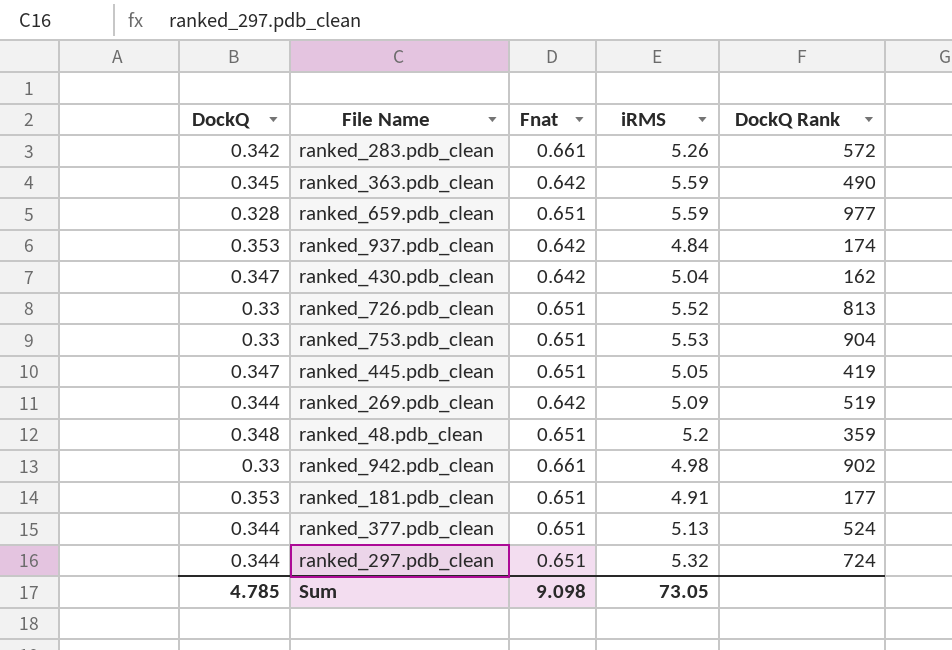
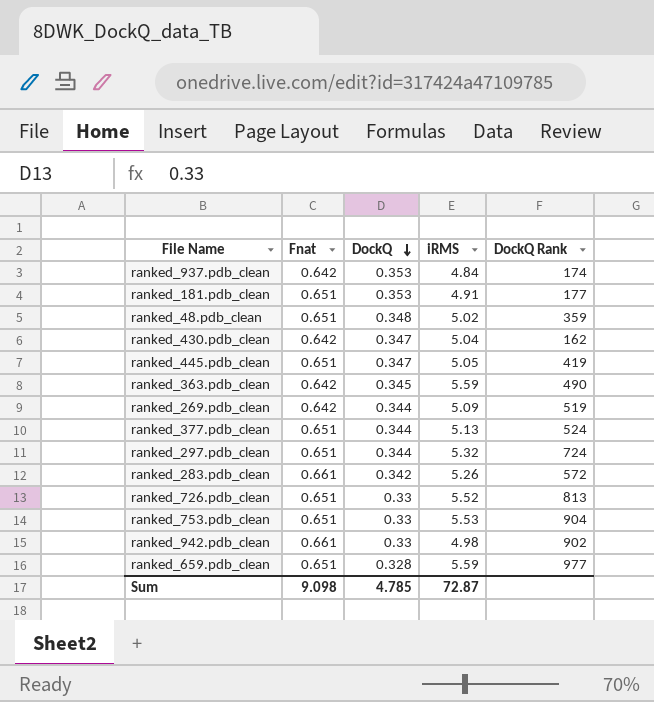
row order: none -> DockQ descending
column DockQ | position: 1 -> 3
ranked_48.pdb_clean | iRMS: 5.2 -> 5.02
Sum | iRMS: 73.05 -> 72.87

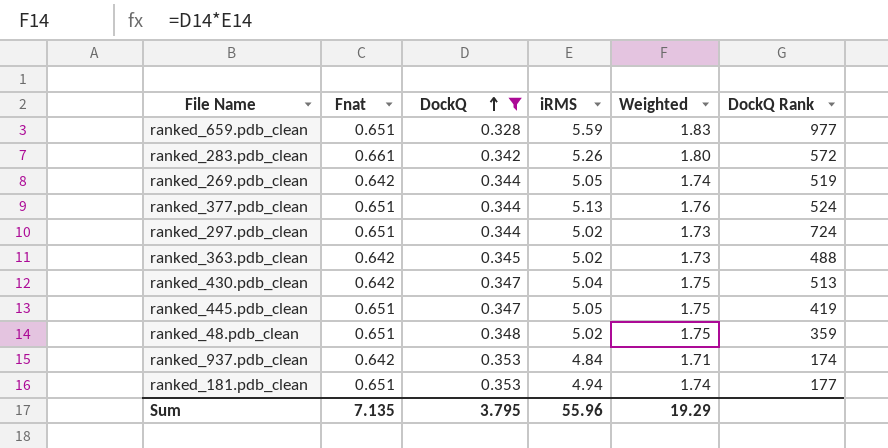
filter: none -> DockQ != 0.33
row order: DockQ descending -> DockQ ascending
column Weighted | formula: none -> [DockQ] * [iRMS]
ranked_269.pdb_clean | iRMS: 5.09 -> 5.05
ranked_297.pdb_clean | iRMS: 5.32 -> 5.02
ranked_363.pdb_clean | iRMS: 5.59 -> 5.02
ranked_363.pdb_clean | DockQ Rank: 490 -> 488
ranked_430.pdb_clean | DockQ Rank: 162 -> 513
ranked_181.pdb_clean | iRMS: 4.91 -> 4.94
Sum | Fnat: 9.098 -> 7.135
Sum | DockQ: 4.785 -> 3.795
Sum | iRMS: 72.87 -> 55.96

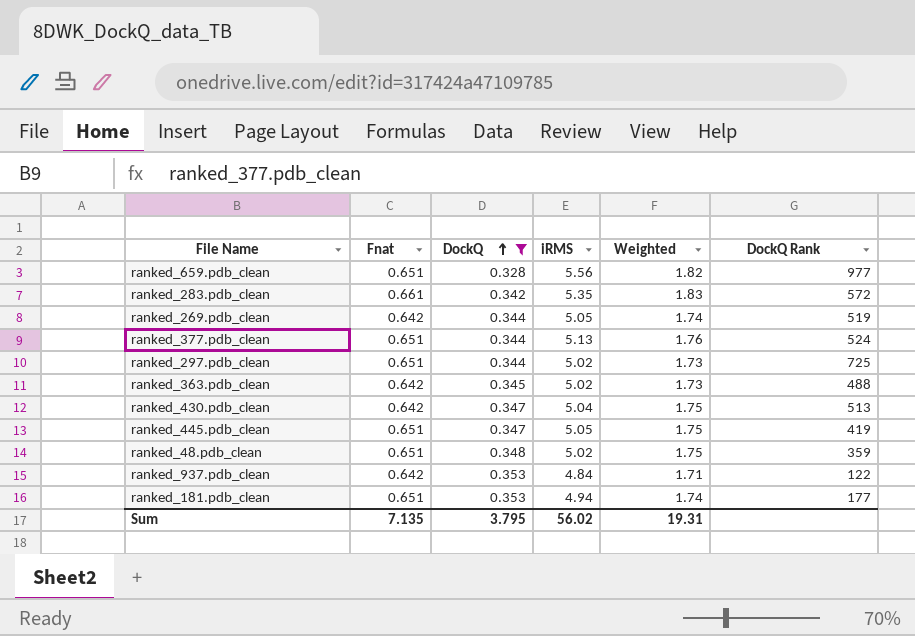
ranked_659.pdb_clean | iRMS: 5.59 -> 5.56
ranked_659.pdb_clean | Weighted: 1.83 -> 1.82
ranked_283.pdb_clean | iRMS: 5.26 -> 5.35
ranked_283.pdb_clean | Weighted: 1.80 -> 1.83
ranked_297.pdb_clean | DockQ Rank: 724 -> 725
ranked_937.pdb_clean | DockQ Rank: 174 -> 122
Sum | iRMS: 55.96 -> 56.02
Sum | Weighted: 19.29 -> 19.31

